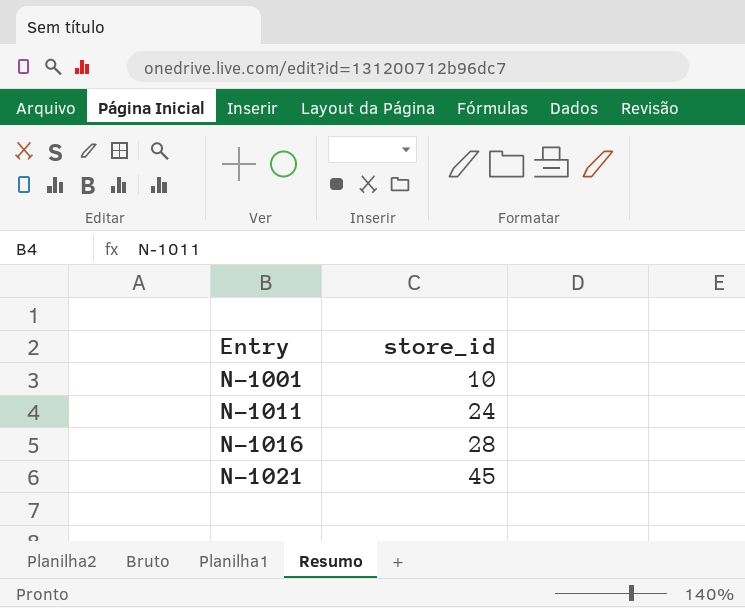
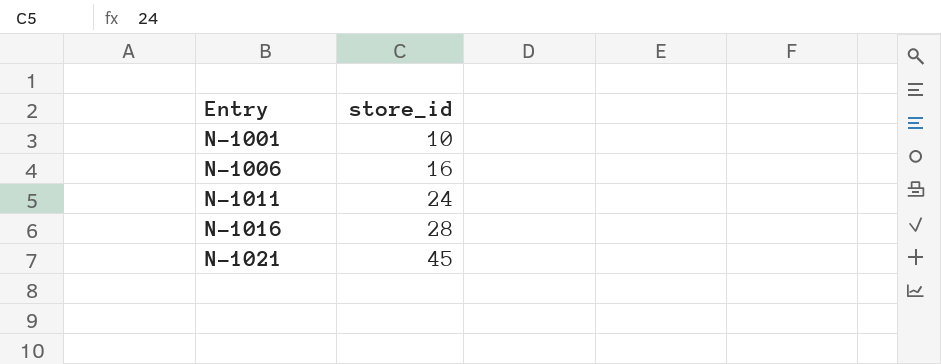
row N-1006: none -> 16

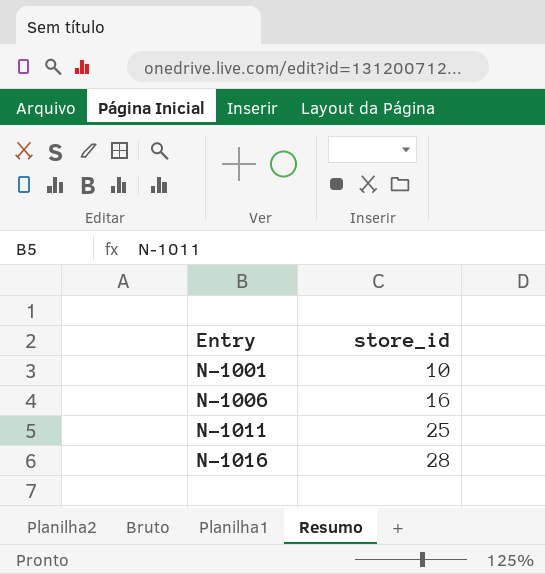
row N-1021: 45 -> none
N-1011 | store_id: 24 -> 25

